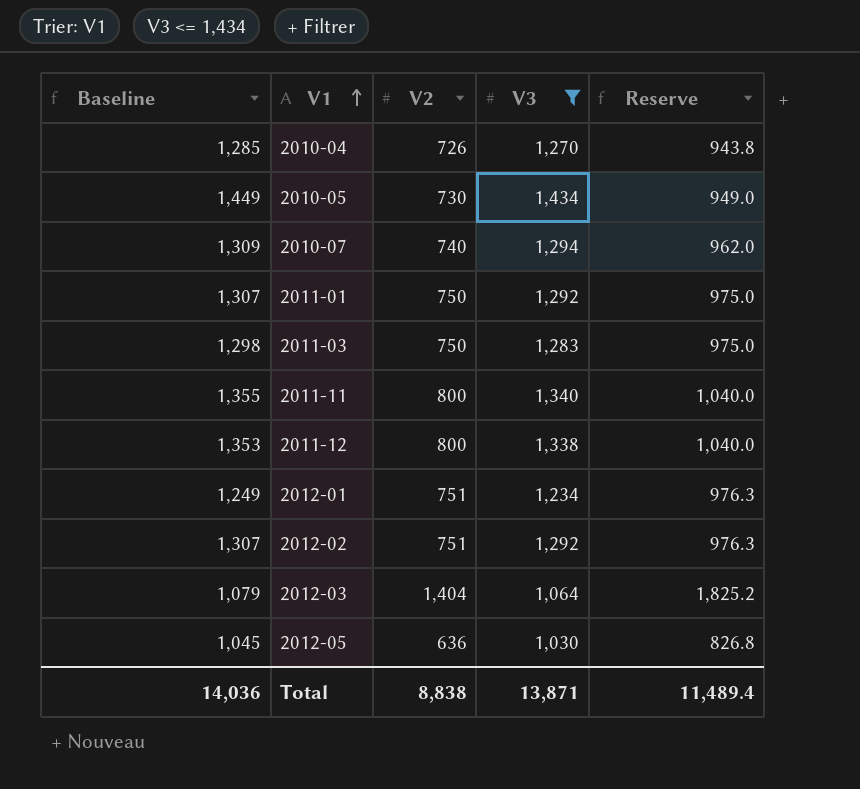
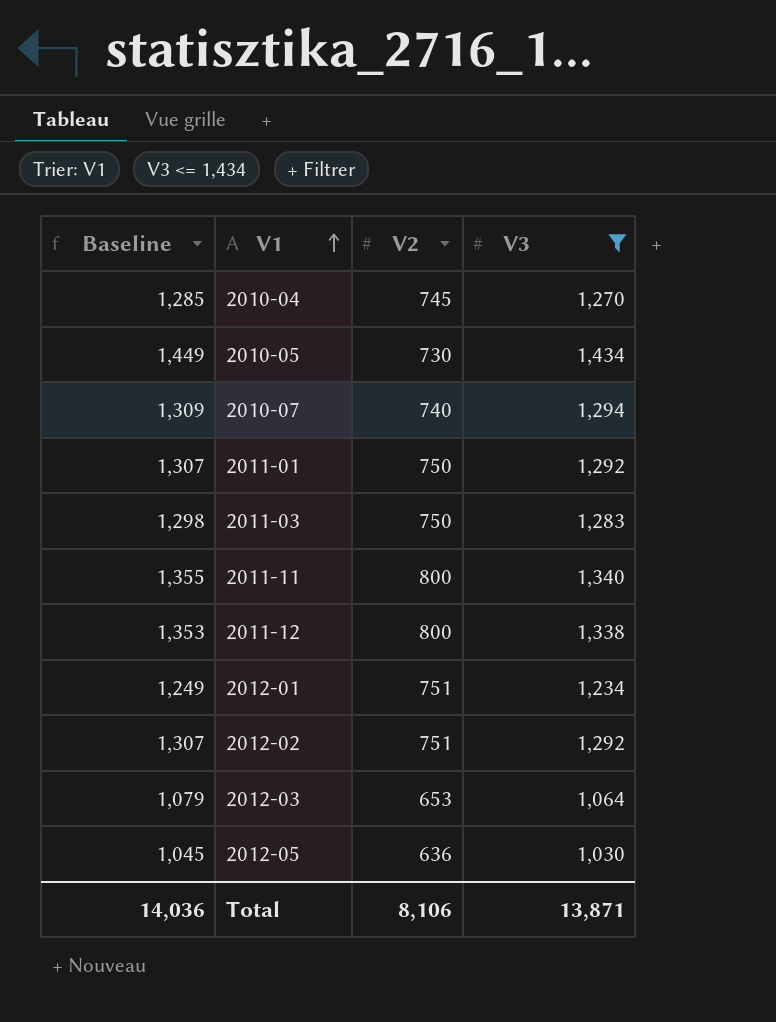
column Reserve | formula: [V2] * 1.3 -> none
2010-04 | V2: 726 -> 745
2012-03 | V2: 1,404 -> 653
Total | V2: 8,838 -> 8,106

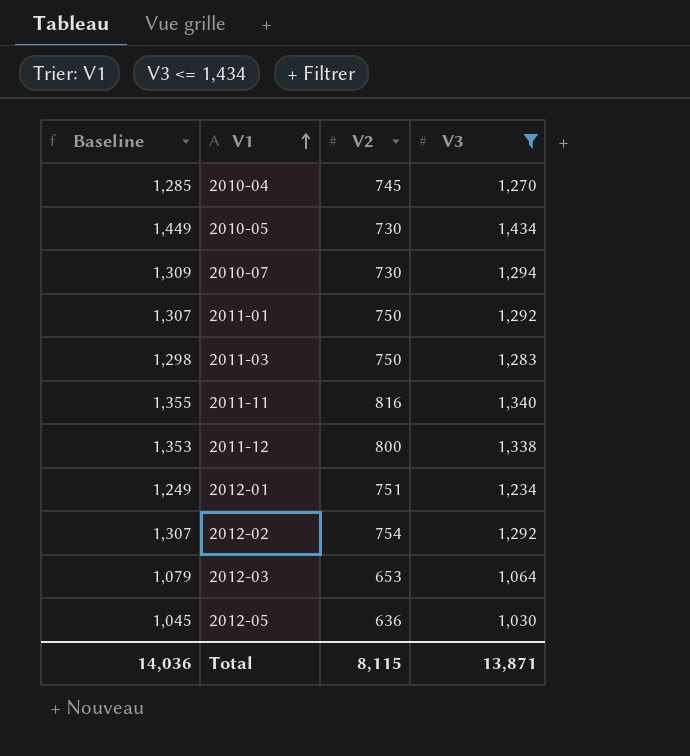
2010-07 | V2: 740 -> 730
2011-11 | V2: 800 -> 816
2012-02 | V2: 751 -> 754
Total | V2: 8,106 -> 8,115

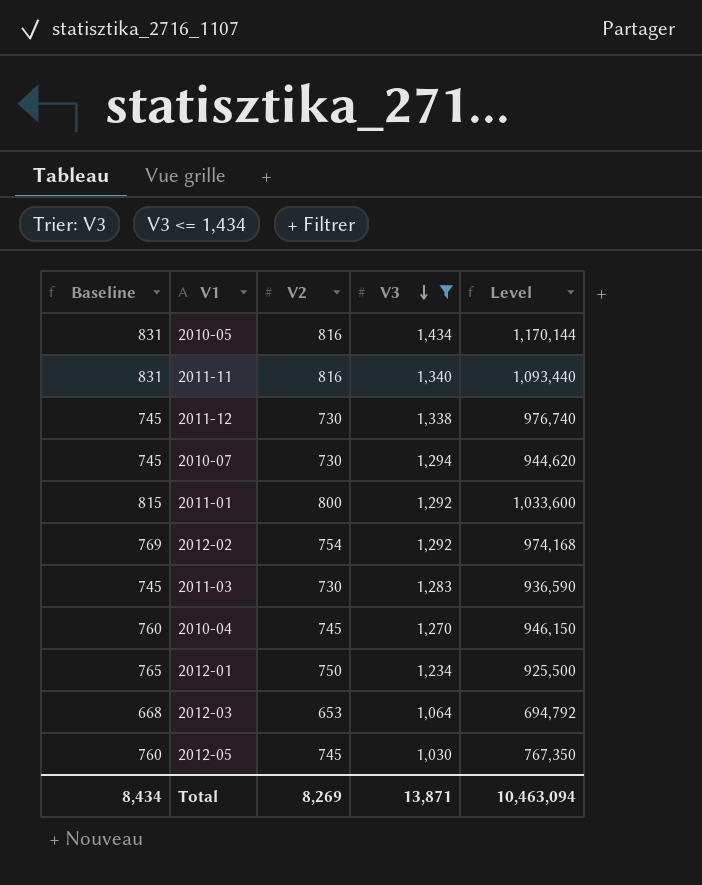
row order: V1 ascending -> V3 descending
column Baseline | formula: [V3] + 15 -> [V2] + 15
column Level | formula: none -> [V2] * [V3]
2010-05 | V2: 730 -> 816
2011-12 | V2: 800 -> 730
2011-01 | V2: 750 -> 800
2011-03 | V2: 750 -> 730
2012-01 | V2: 751 -> 750
2012-05 | V2: 636 -> 745
Total | Baseline: 14,036 -> 8,434
Total | V2: 8,115 -> 8,269

